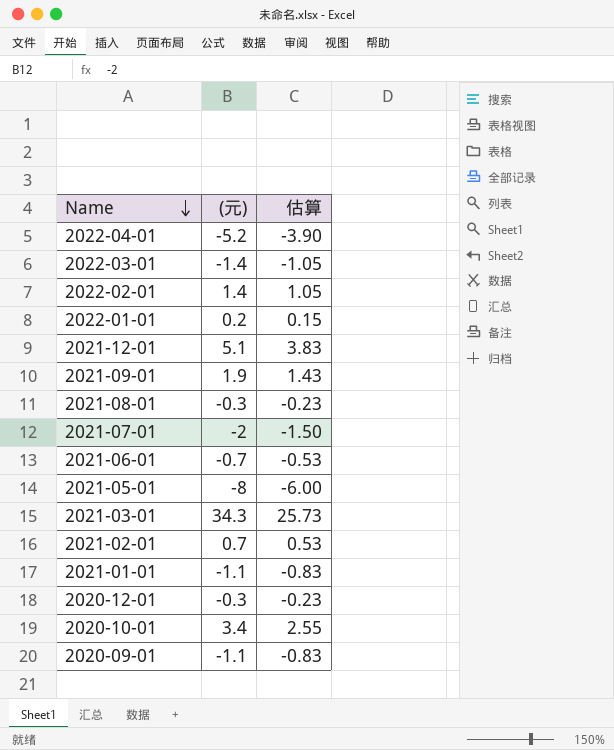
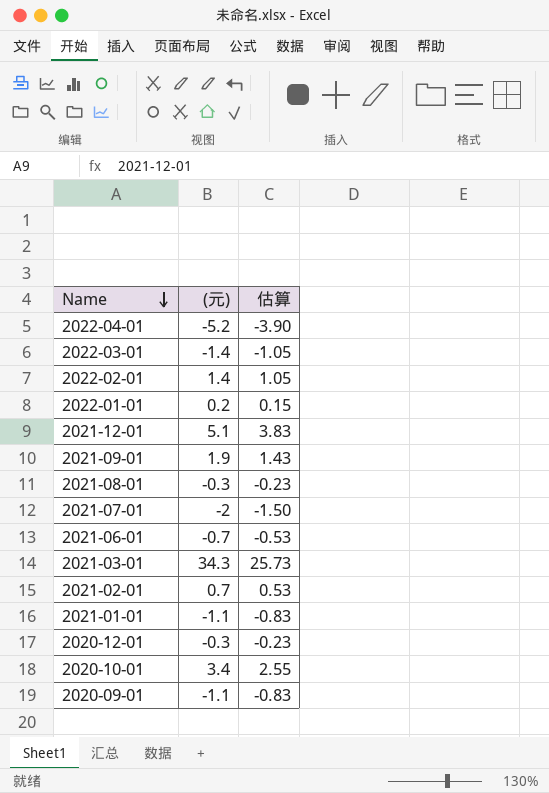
row 2021-05-01: -8 | -6.00 -> none

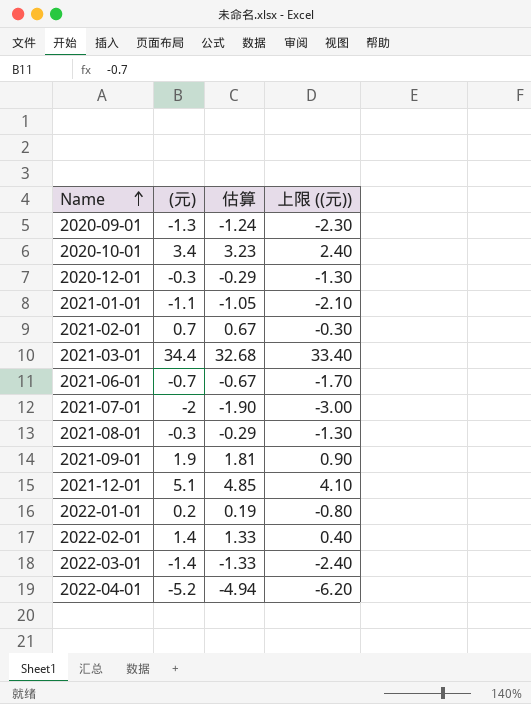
row order: Name descending -> Name ascending
column 估算 | formula: [(元)] * 0.75 -> [(元)] * 0.95
column 上限 ((元)) | formula: none -> [(元)] - 1
2020-09-01 | (元): -1.1 -> -1.3
2021-03-01 | (元): 34.3 -> 34.4

